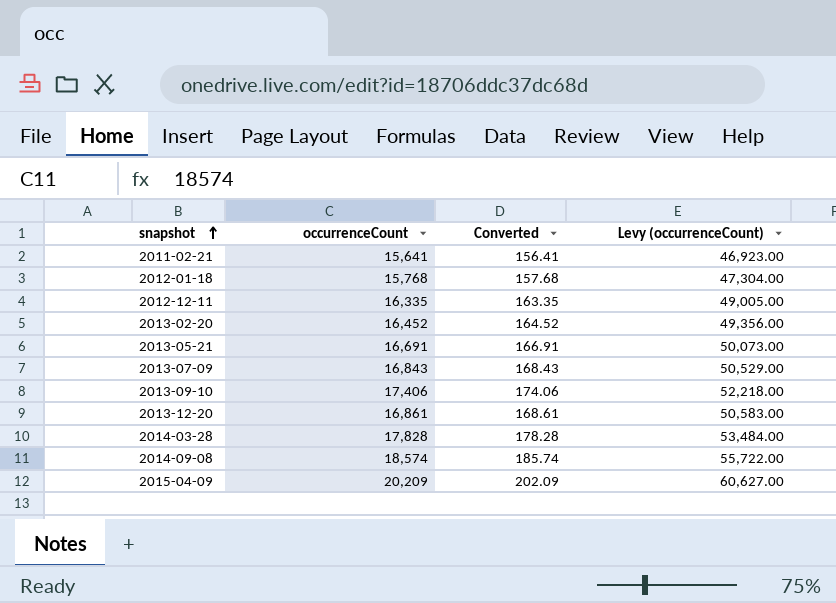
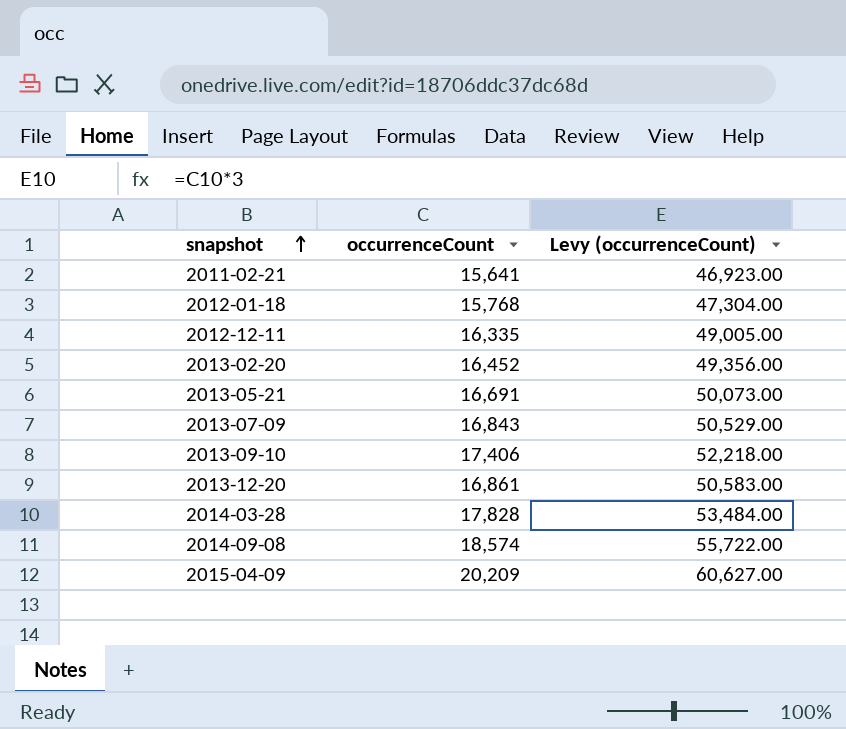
column Converted | formula: [occurrenceCount] * 0.01 -> none

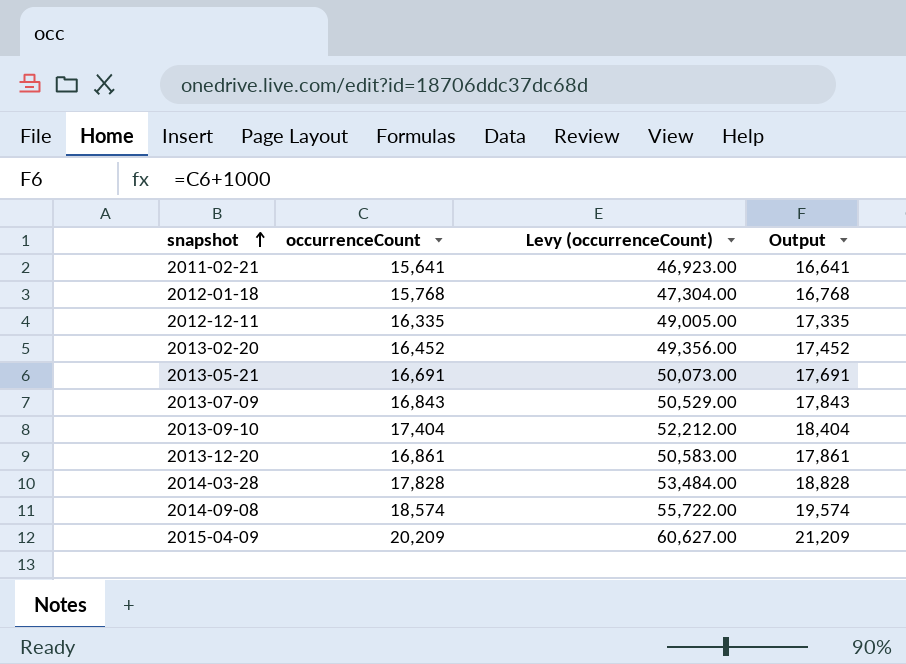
column Output | formula: none -> [occurrenceCount] + 1000
2013-09-10 | occurrenceCount: 17,406 -> 17,404
2013-09-10 | Levy (occurrenceCount): 52,218.00 -> 52,212.00

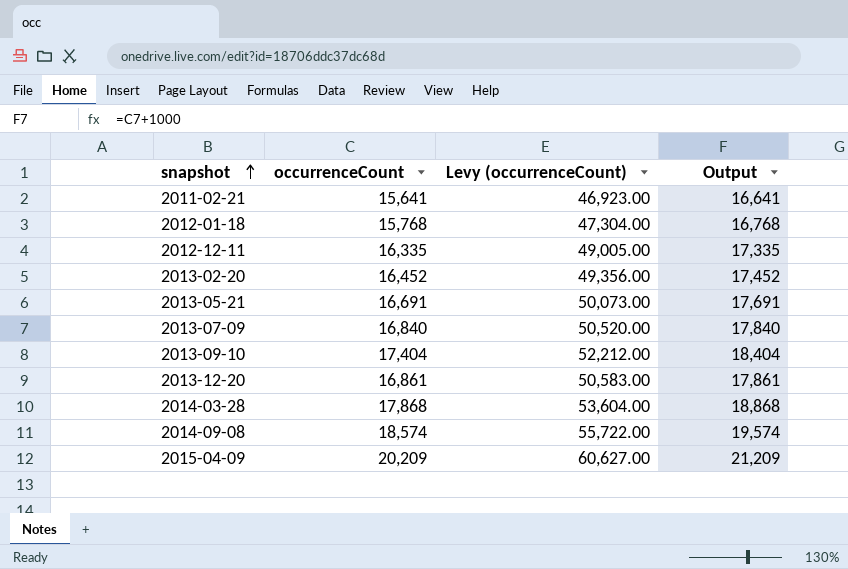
2013-07-09 | occurrenceCount: 16,843 -> 16,840
2013-07-09 | Levy (occurrenceCount): 50,529.00 -> 50,520.00
2013-07-09 | Output: 17,843 -> 17,840
2014-03-28 | occurrenceCount: 17,828 -> 17,868
2014-03-28 | Levy (occurrenceCount): 53,484.00 -> 53,604.00
2014-03-28 | Output: 18,828 -> 18,868

